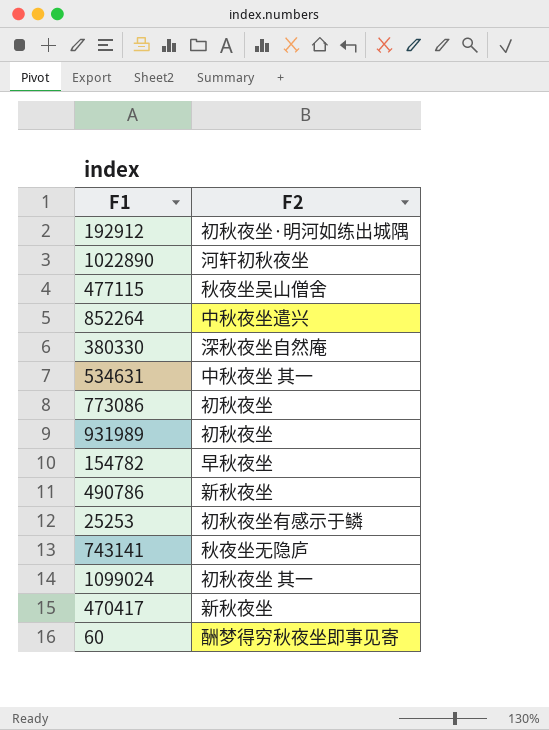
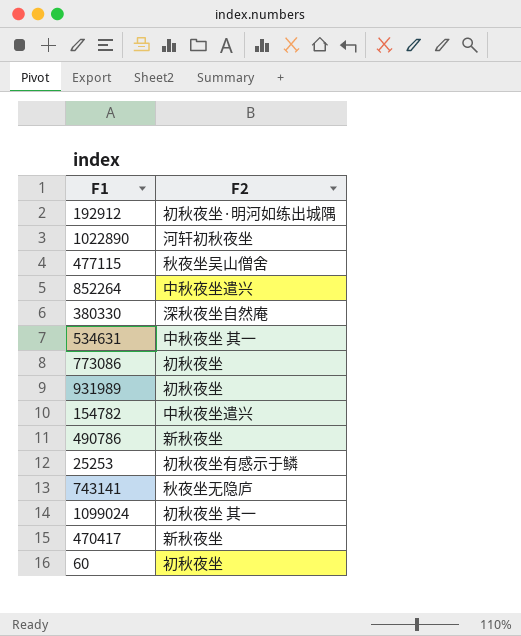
154782 | F2: 早秋夜坐 -> 中秋夜坐遣兴
60 | F2: 酬梦得穷秋夜坐即事见寄 -> 初秋夜坐

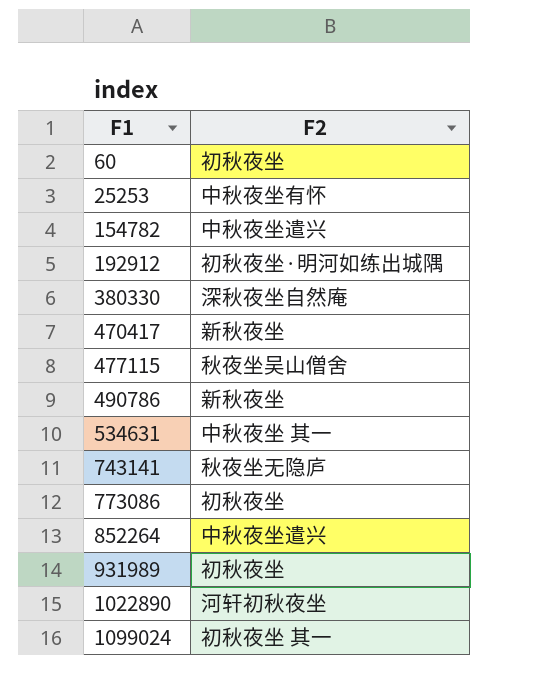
row order: none -> F1 ascending
25253 | F2: 初秋夜坐有感示于鳞 -> 中秋夜坐有怀

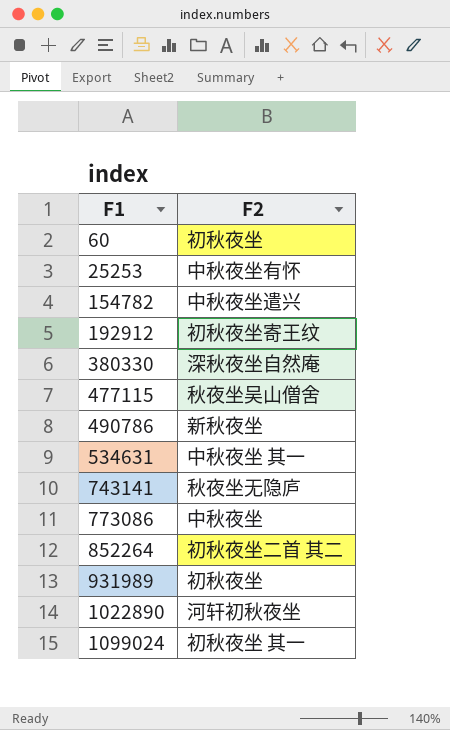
row 470417: 新秋夜坐 -> none
192912 | F2: 初秋夜坐·明河如练出城隅 -> 初秋夜坐寄王纹
773086 | F2: 初秋夜坐 -> 中秋夜坐
852264 | F2: 中秋夜坐遣兴 -> 初秋夜坐二首 其二

